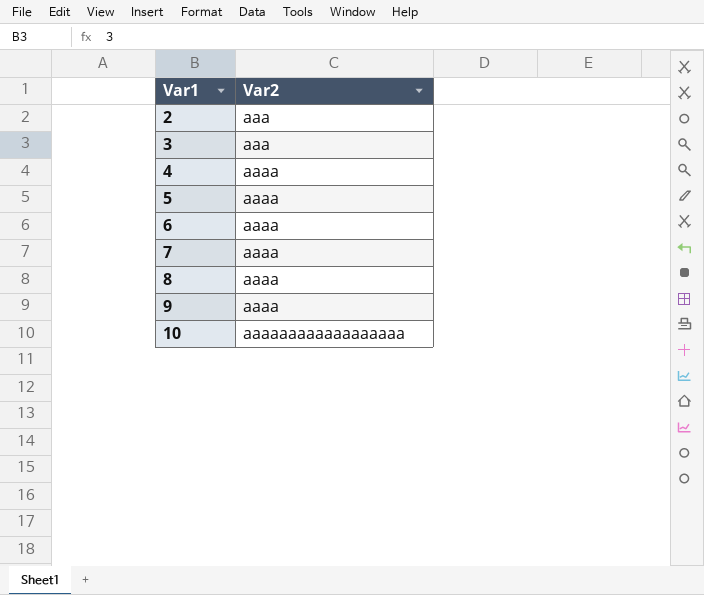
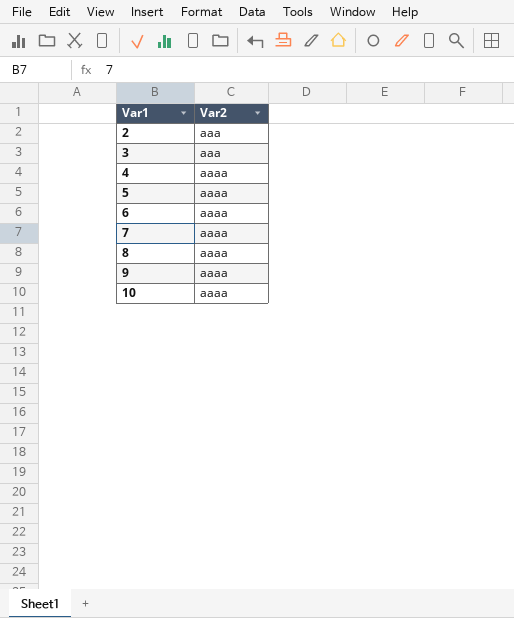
10 | Var2: aaaaaaaaaaaaaaaaaa -> aaaa

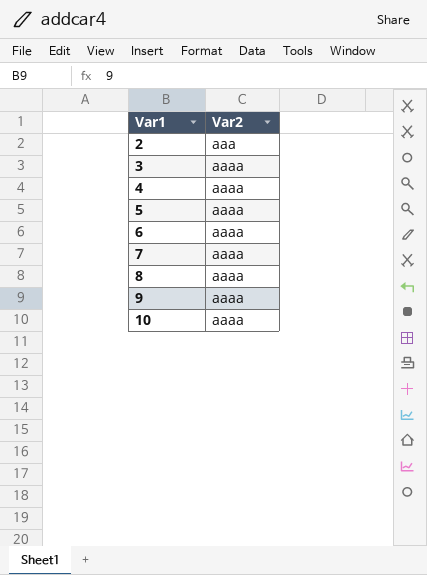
3 | Var2: aaa -> aaaa

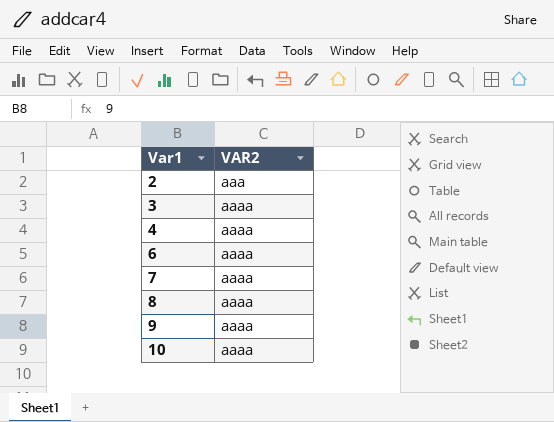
column name: Var2 -> VAR2
row 5: aaaa -> none

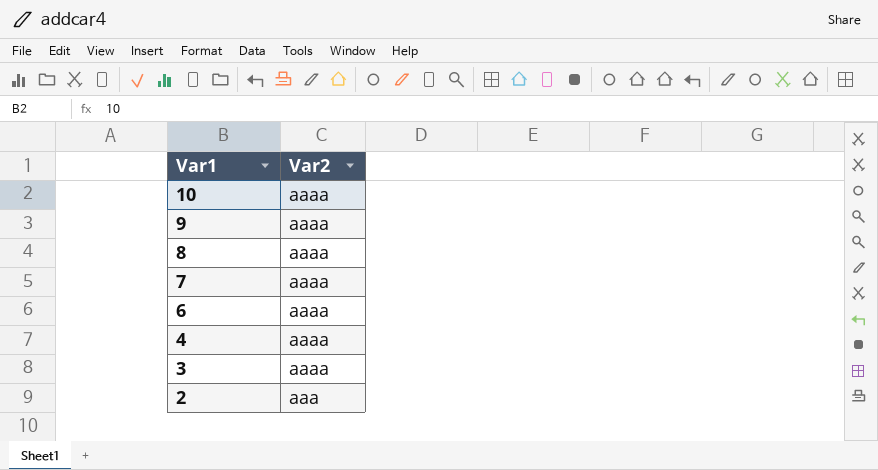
row order: Var1 ascending -> Var1 descending
column name: VAR2 -> Var2

